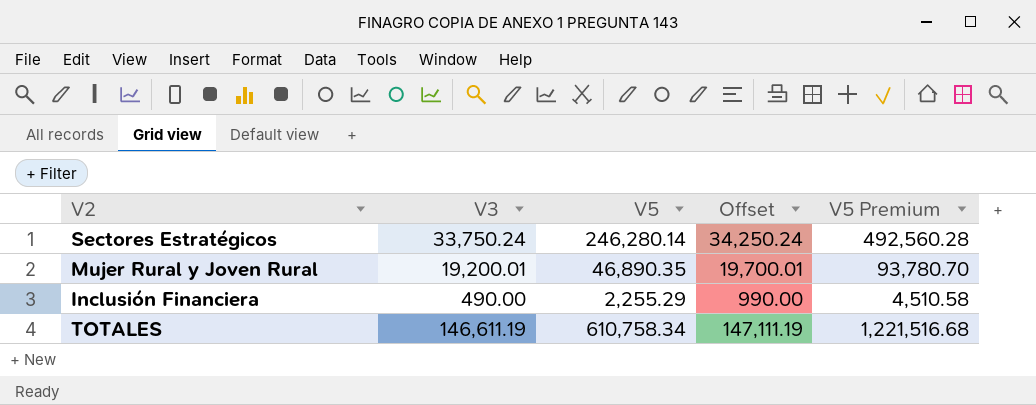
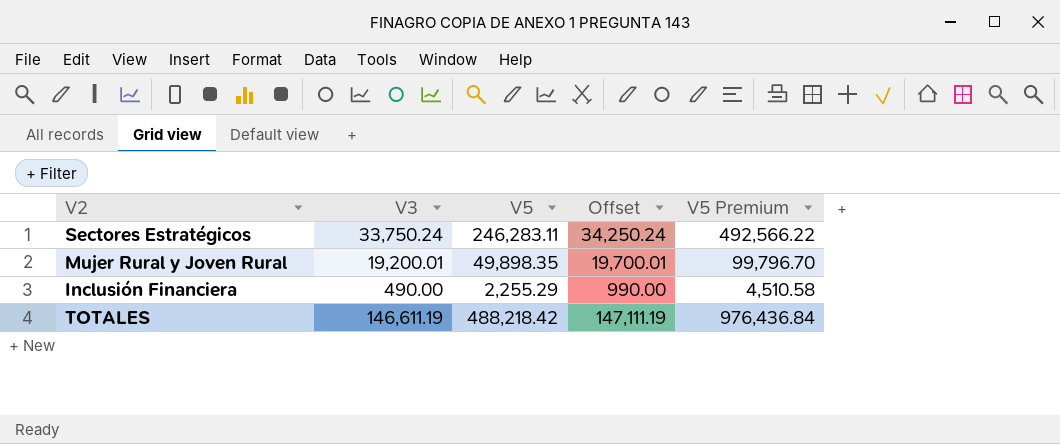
Sectores Estratégicos | V5: 246,280.14 -> 246,283.11
Sectores Estratégicos | V5 Premium: 492,560.28 -> 492,566.22
Mujer Rural y Joven Rural | V5: 46,890.35 -> 49,898.35
Mujer Rural y Joven Rural | V5 Premium: 93,780.70 -> 99,796.70
TOTALES | V5: 610,758.34 -> 488,218.42
TOTALES | V5 Premium: 1,221,516.68 -> 976,436.84

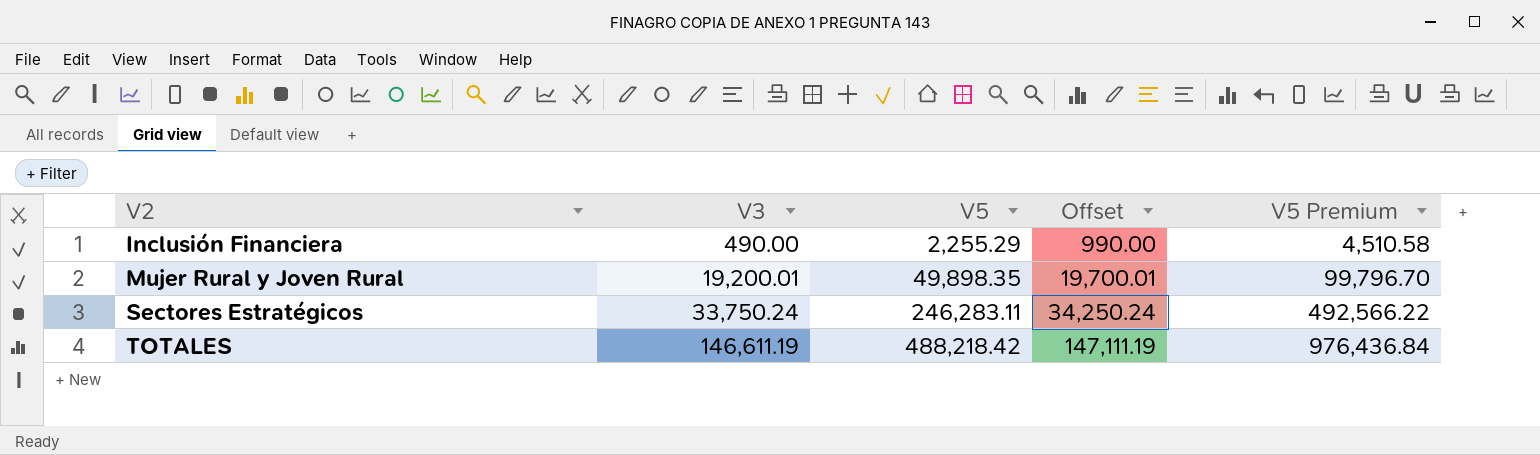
row order: none -> V2 ascending

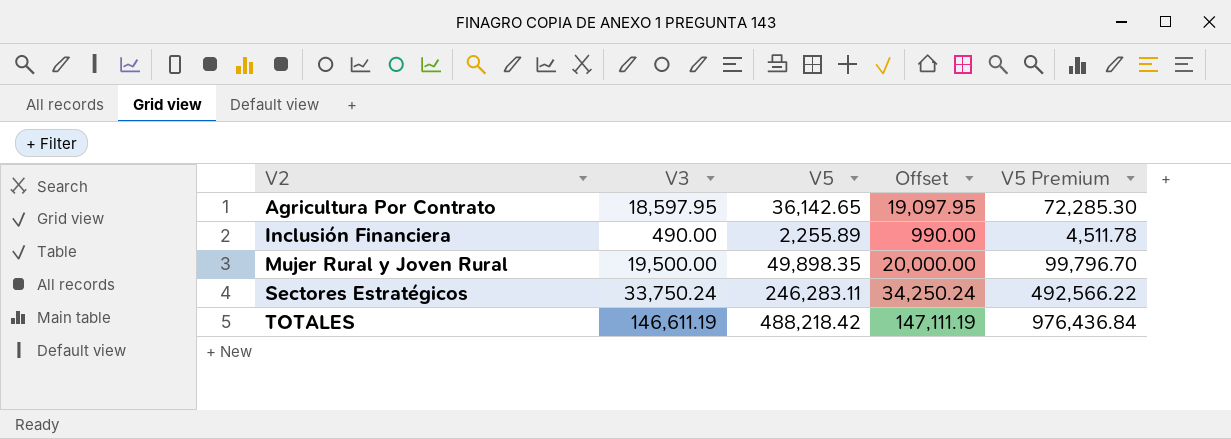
row Agricultura Por Contrato: none -> 18,597.95 | 36,142.65 | 19,097.95 | 72,285.30
Inclusión Financiera | V5: 2,255.29 -> 2,255.89
Inclusión Financiera | V5 Premium: 4,510.58 -> 4,511.78
Mujer Rural y Joven Rural | V3: 19,200.01 -> 19,500.00
Mujer Rural y Joven Rural | Offset: 19,700.01 -> 20,000.00

